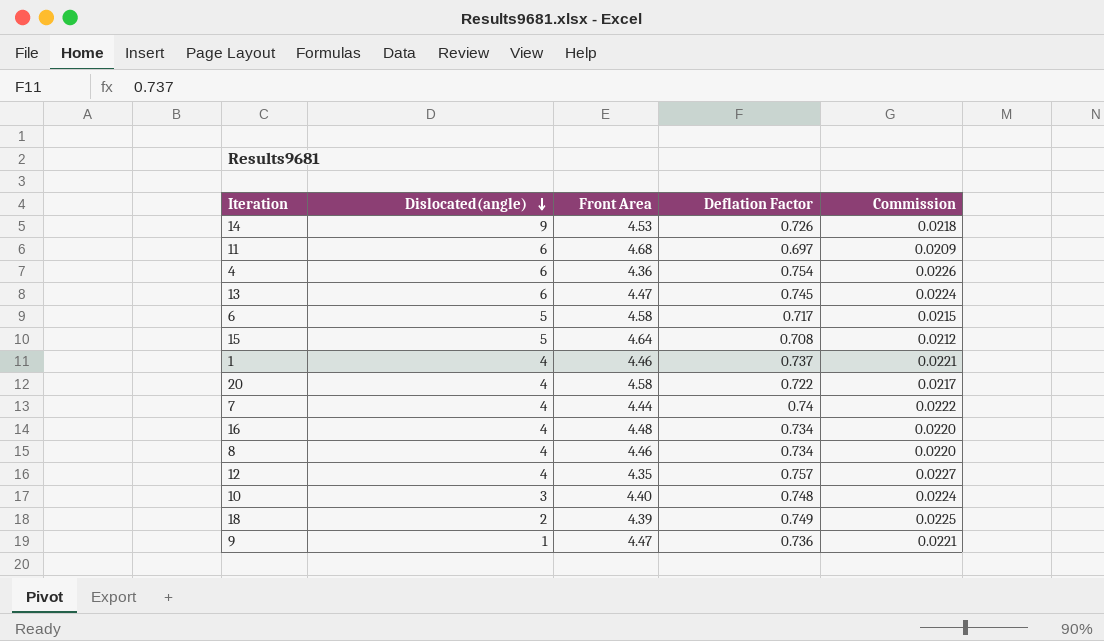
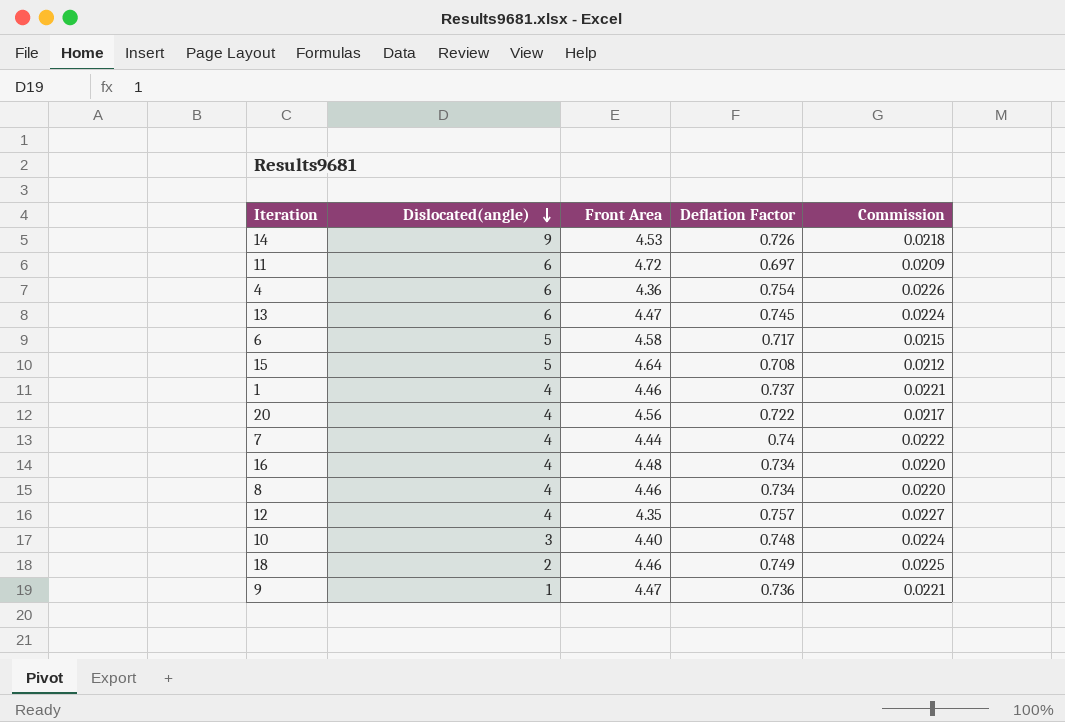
11 | Front Area: 4.68 -> 4.72
20 | Front Area: 4.58 -> 4.56
18 | Front Area: 4.39 -> 4.46

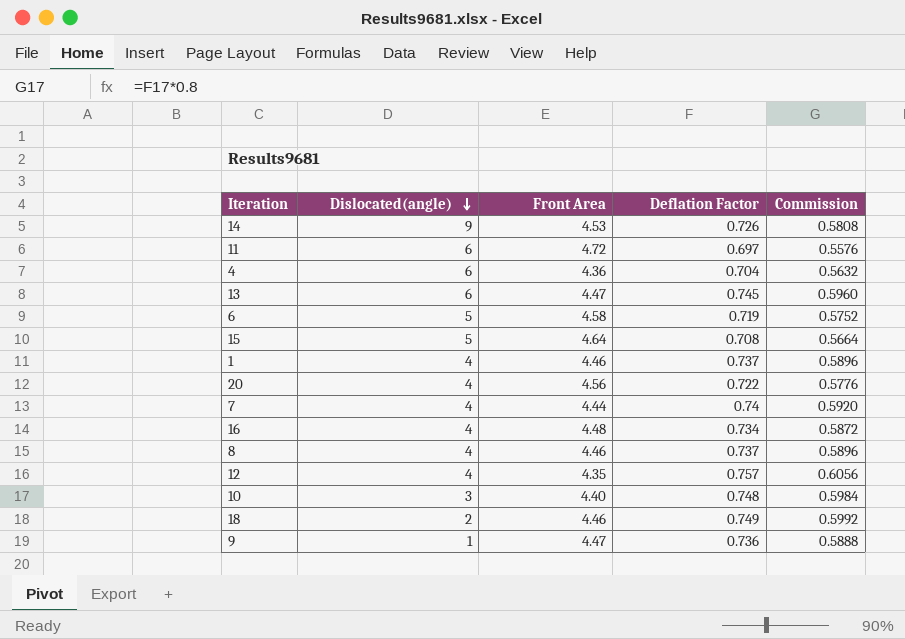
column Commission | formula: [Deflation Factor] * 0.03 -> [Deflation Factor] * 0.8
4 | Deflation Factor: 0.754 -> 0.704
6 | Deflation Factor: 0.717 -> 0.719
8 | Deflation Factor: 0.734 -> 0.737

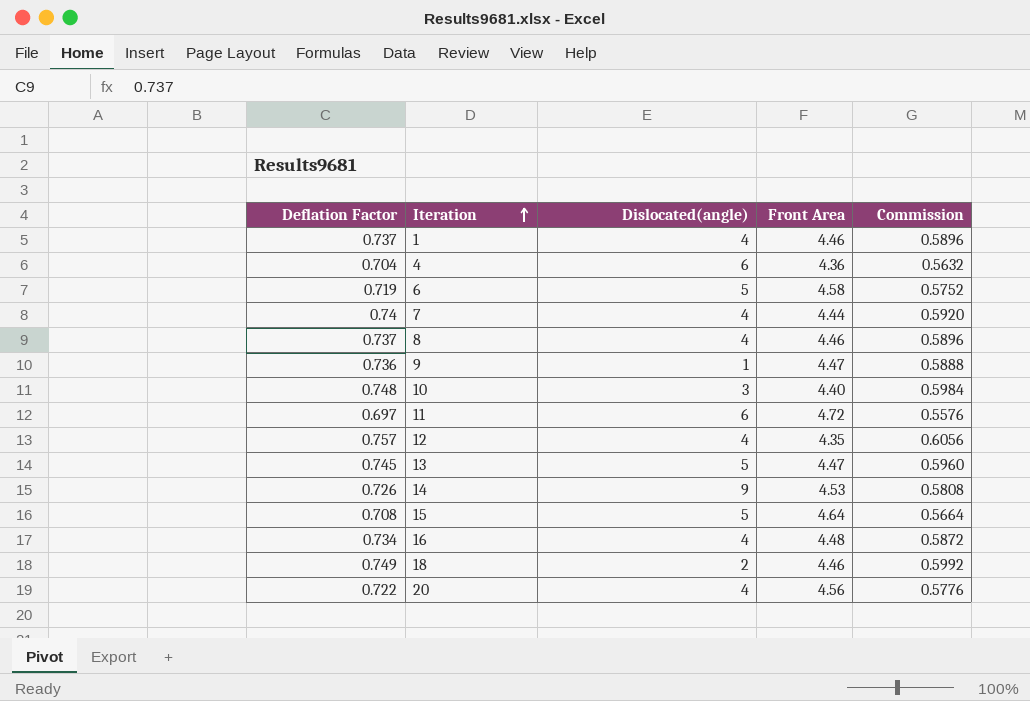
row order: Dislocated(angle) descending -> Iteration ascending
column Deflation Factor | position: 4 -> 1
13 | Dislocated(angle): 6 -> 5

